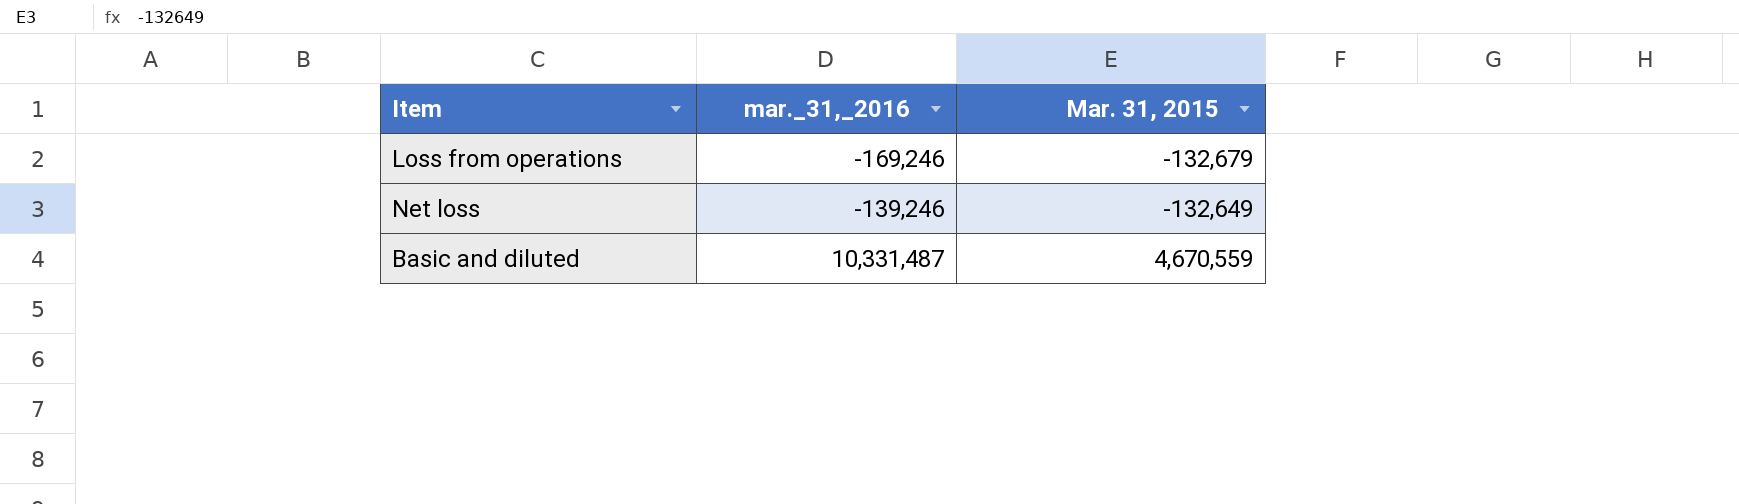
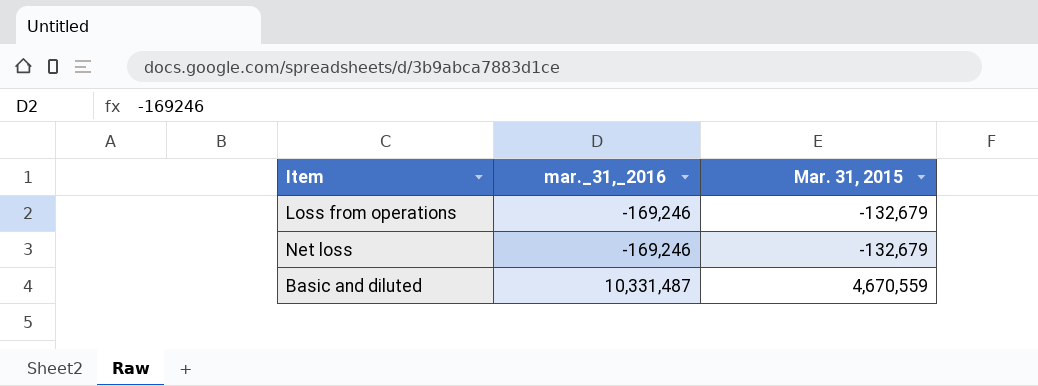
Net loss | mar._31,_2016: -139,246 -> -169,246
Net loss | Mar. 31, 2015: -132,649 -> -132,679

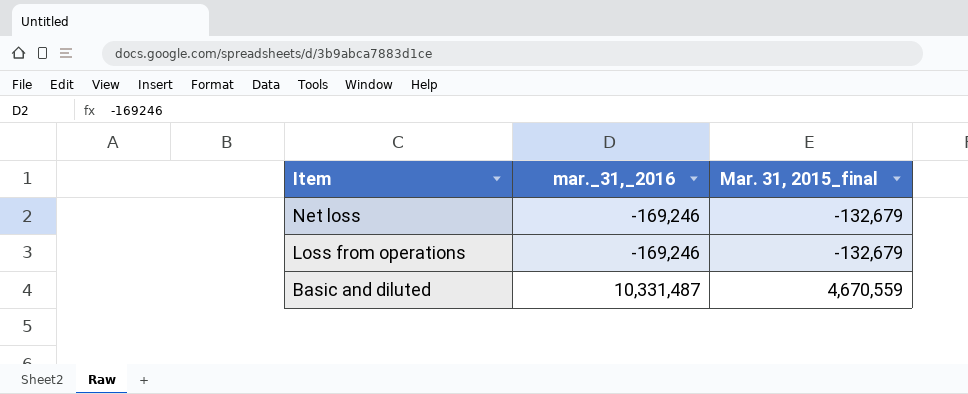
row order: mar._31,_2016 ascending -> Item descending
column name: Mar. 31, 2015 -> Mar. 31, 2015_final

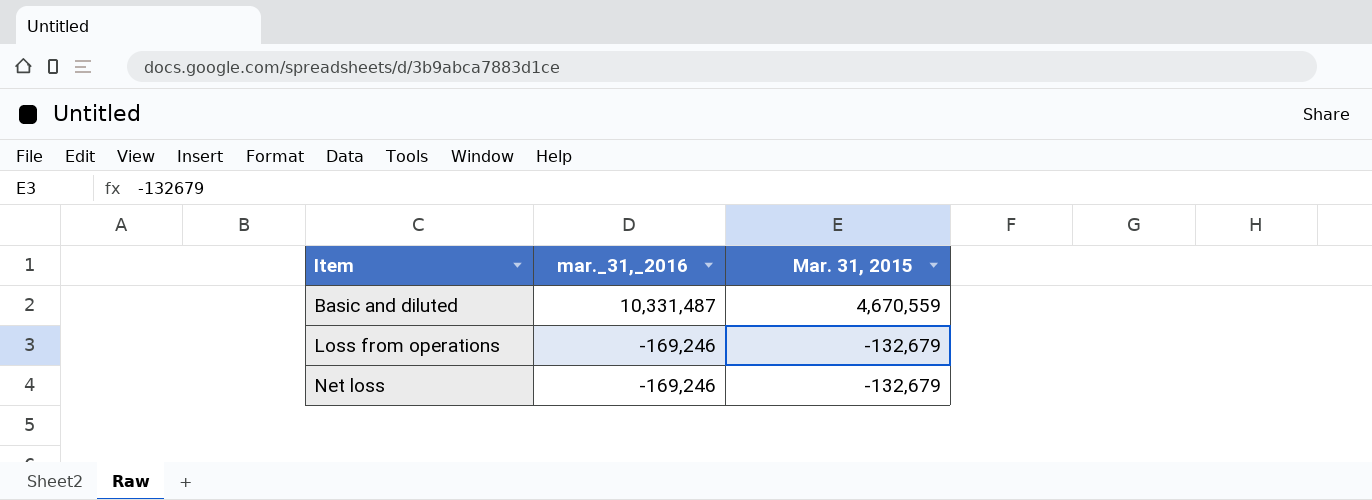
row order: Item descending -> Item ascending
column name: Mar. 31, 2015_final -> Mar. 31, 2015

